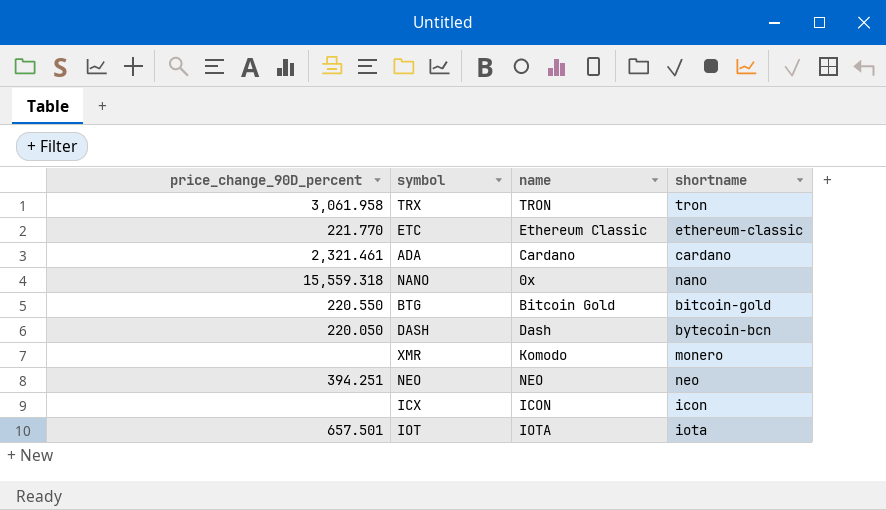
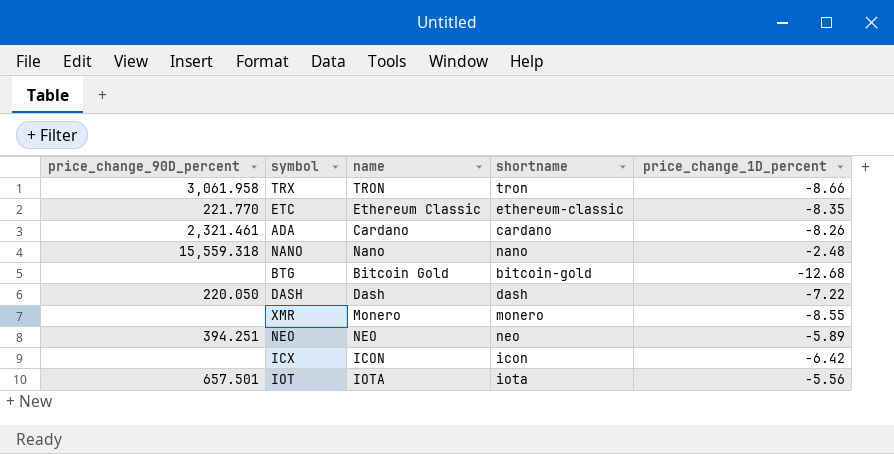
column price_change_1D_percent | position: none -> 5
NANO | name: 0x -> Nano
BTG | price_change_90D_percent: 220.550 -> none
DASH | shortname: bytecoin-bcn -> dash
XMR | name: Komodo -> Monero

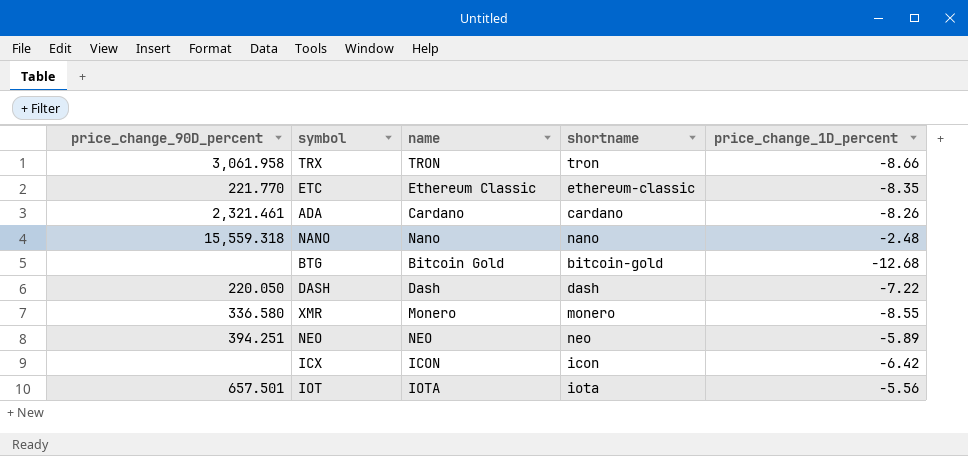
XMR | price_change_90D_percent: none -> 336.580

